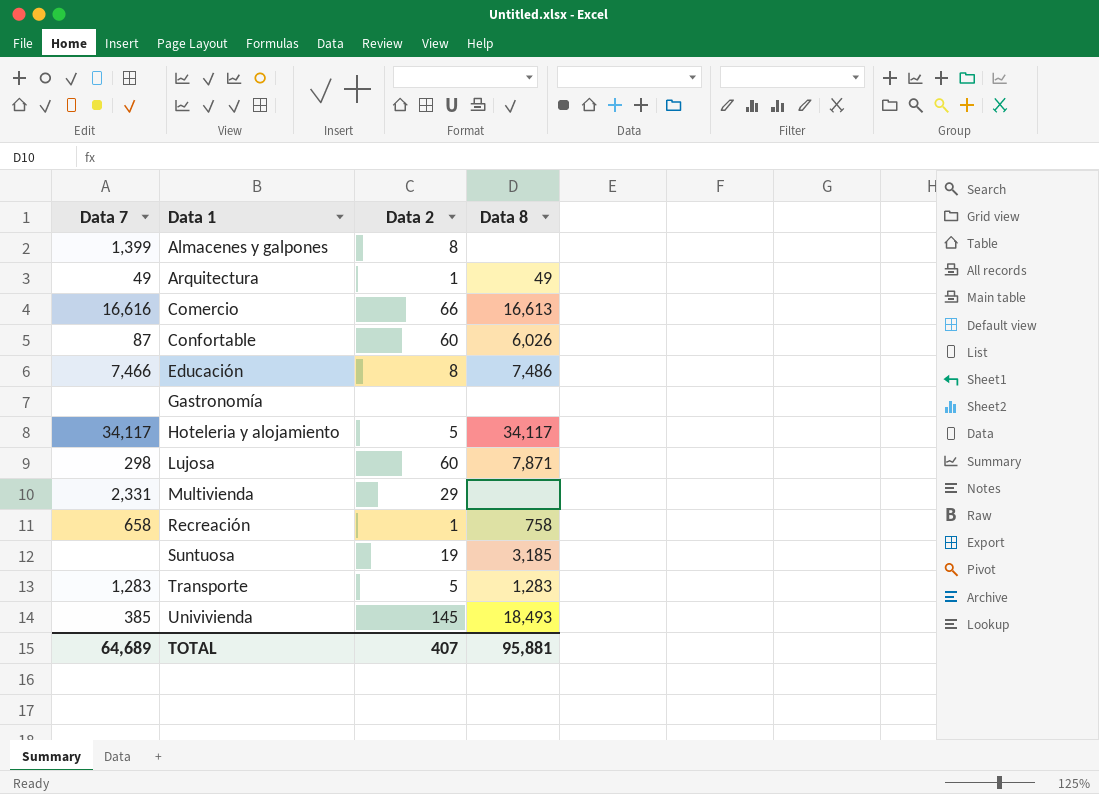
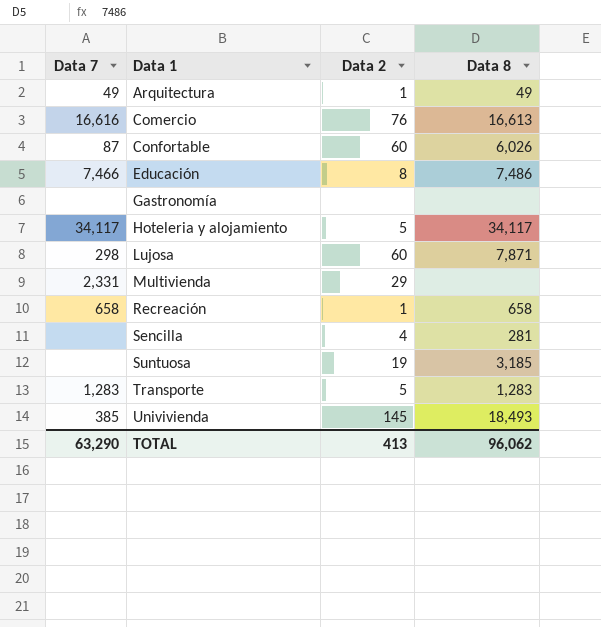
row Almacenes y galpones: 1,399 | 8 | none -> none
Comercio | Data 2: 66 -> 76
Recreación | Data 8: 758 -> 658
row Sencilla: none -> none | 4 | 281
TOTAL | Data 7: 64,689 -> 63,290
TOTAL | Data 2: 407 -> 413
TOTAL | Data 8: 95,881 -> 96,062

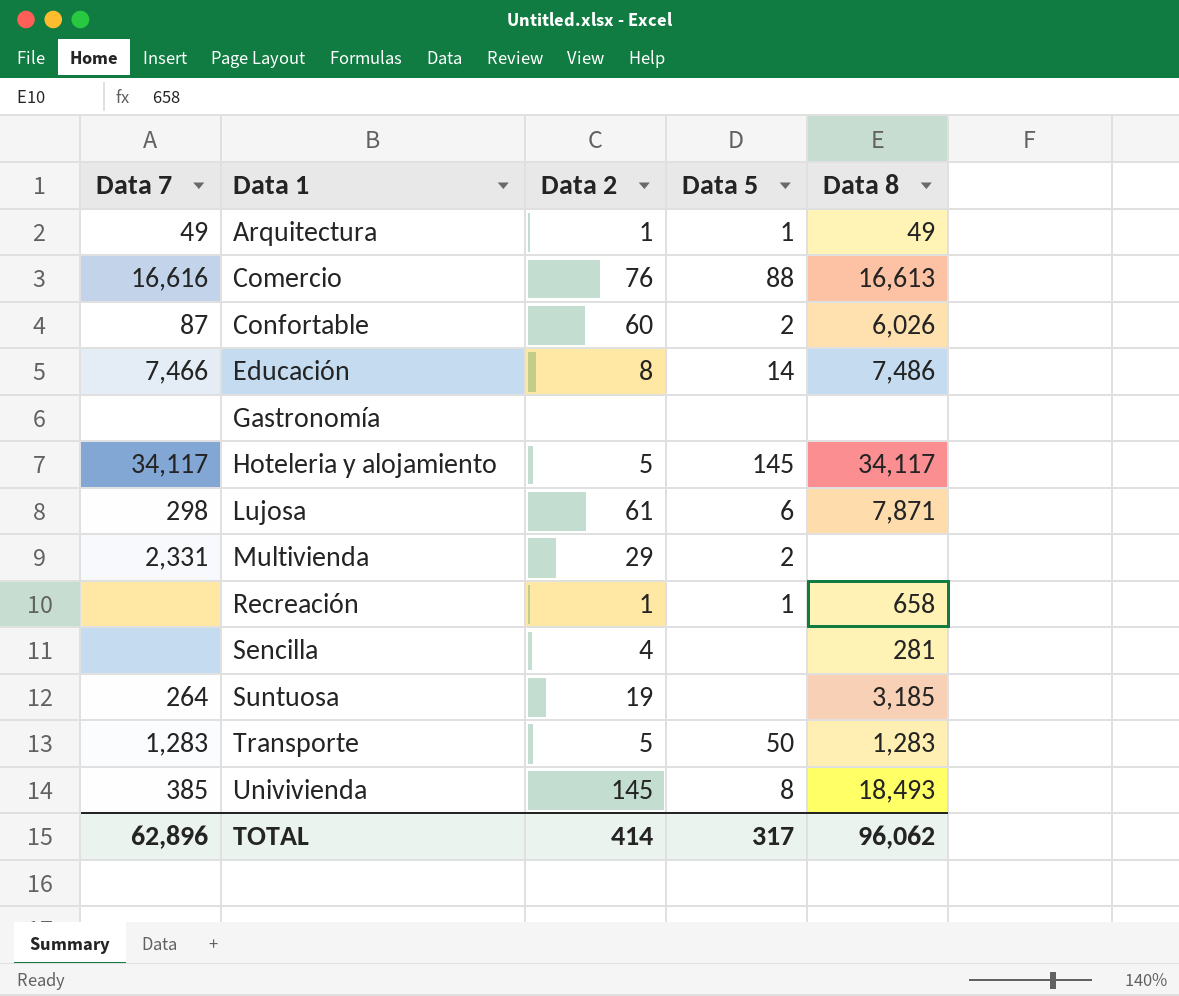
column Data 5 | position: none -> 4
Lujosa | Data 2: 60 -> 61
Recreación | Data 7: 658 -> none
Suntuosa | Data 7: none -> 264
TOTAL | Data 7: 63,290 -> 62,896
TOTAL | Data 2: 413 -> 414

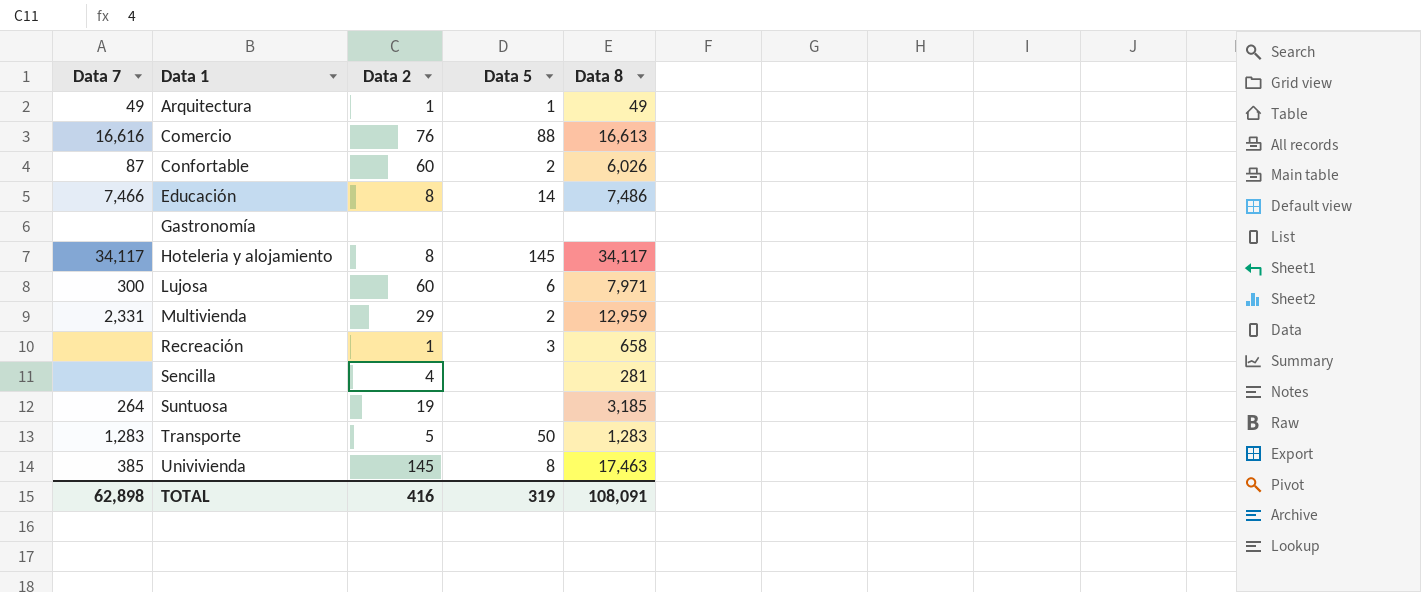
Hoteleria y alojamiento | Data 2: 5 -> 8
Lujosa | Data 7: 298 -> 300
Lujosa | Data 2: 61 -> 60
Lujosa | Data 8: 7,871 -> 7,971
Multivienda | Data 8: none -> 12,959
Recreación | Data 5: 1 -> 3
Univivienda | Data 8: 18,493 -> 17,463
TOTAL | Data 7: 62,896 -> 62,898
TOTAL | Data 2: 414 -> 416
TOTAL | Data 5: 317 -> 319
TOTAL | Data 8: 96,062 -> 108,091

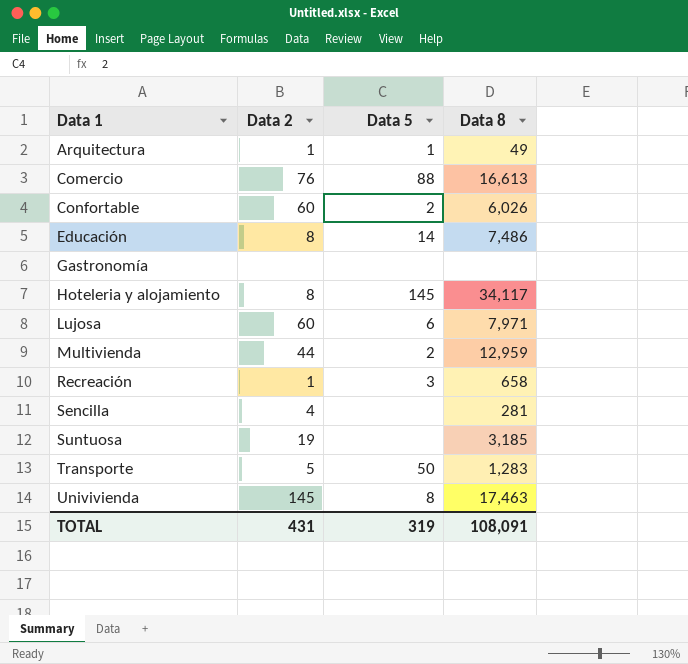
column Data 7 | position: 1 -> none
Multivienda | Data 2: 29 -> 44
TOTAL | Data 2: 416 -> 431

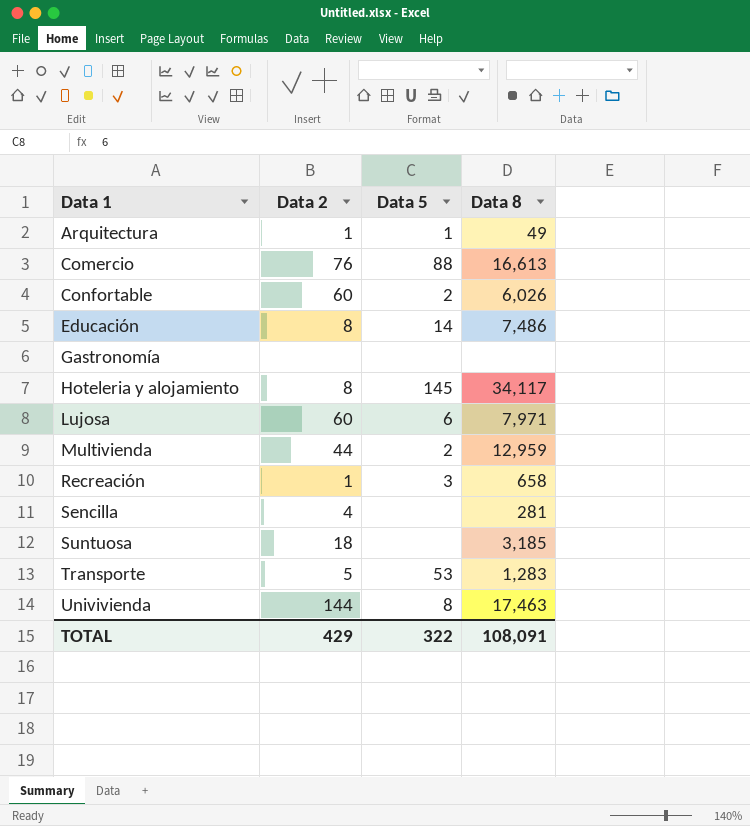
Suntuosa | Data 2: 19 -> 18
Transporte | Data 5: 50 -> 53
Univivienda | Data 2: 145 -> 144
TOTAL | Data 2: 431 -> 429
TOTAL | Data 5: 319 -> 322

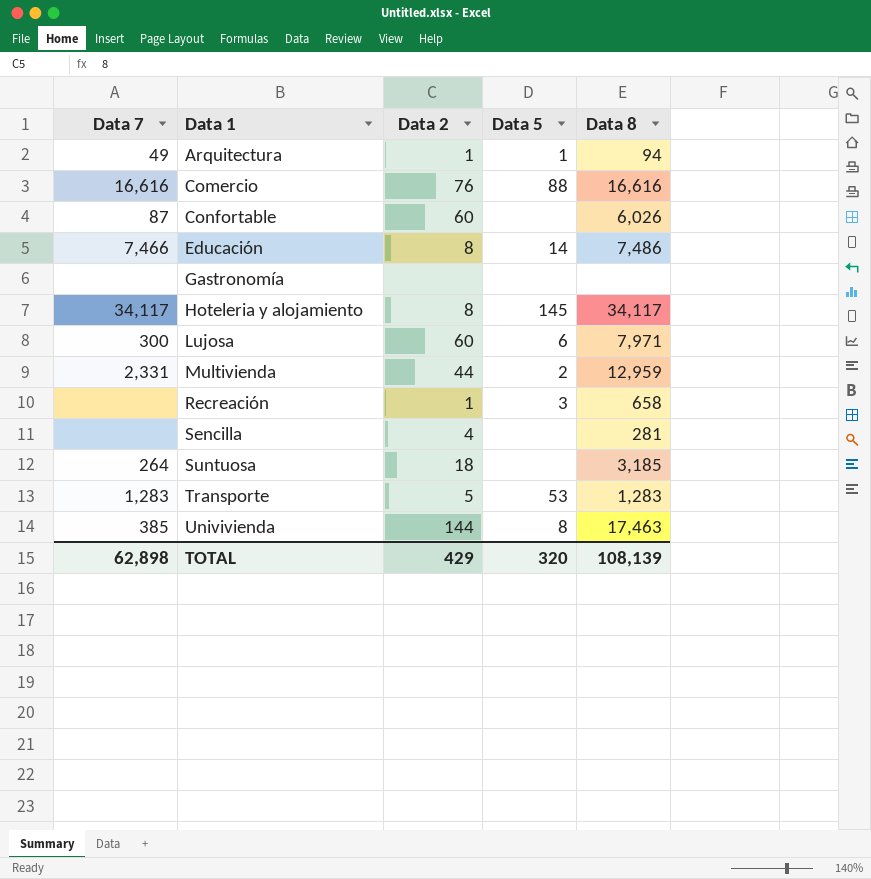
column Data 7 | position: none -> 1
Arquitectura | Data 8: 49 -> 94
Comercio | Data 8: 16,613 -> 16,616
Confortable | Data 5: 2 -> none
TOTAL | Data 5: 322 -> 320
TOTAL | Data 8: 108,091 -> 108,139

